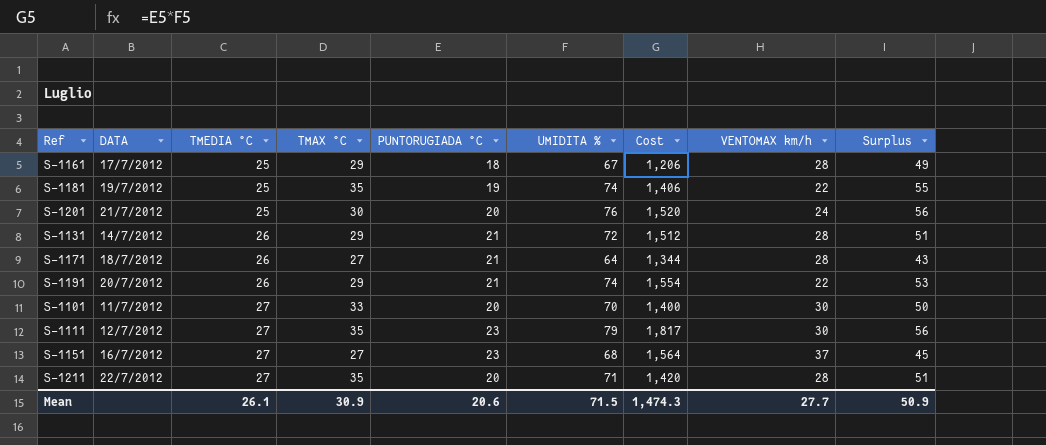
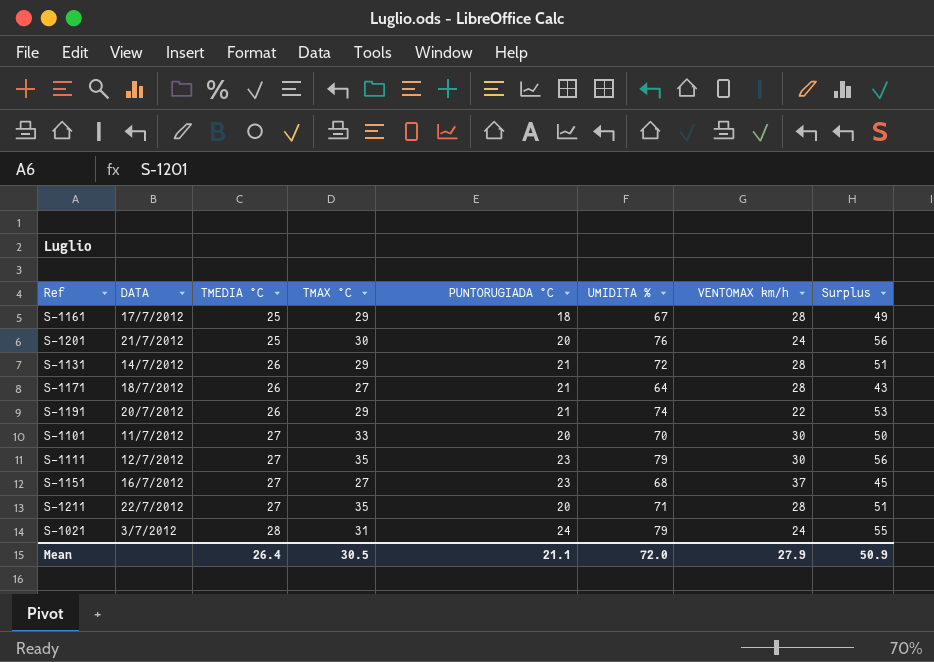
column Cost | formula: [PUNTORUGIADA °C] * [UMIDITA %] -> none
row S-1181: 19/7/2012 | 25 | 35 | 19 | 74 | 1,406 | 22 | 55 -> none
row S-1021: none -> 3/7/2012 | 28 | 31 | 24 | 79 | 24 | 55
Mean | TMEDIA °C: 26.1 -> 26.4
Mean | TMAX °C: 30.9 -> 30.5
Mean | PUNTORUGIADA °C: 20.6 -> 21.1
Mean | UMIDITA %: 71.5 -> 72.0
Mean | VENTOMAX km/h: 27.7 -> 27.9

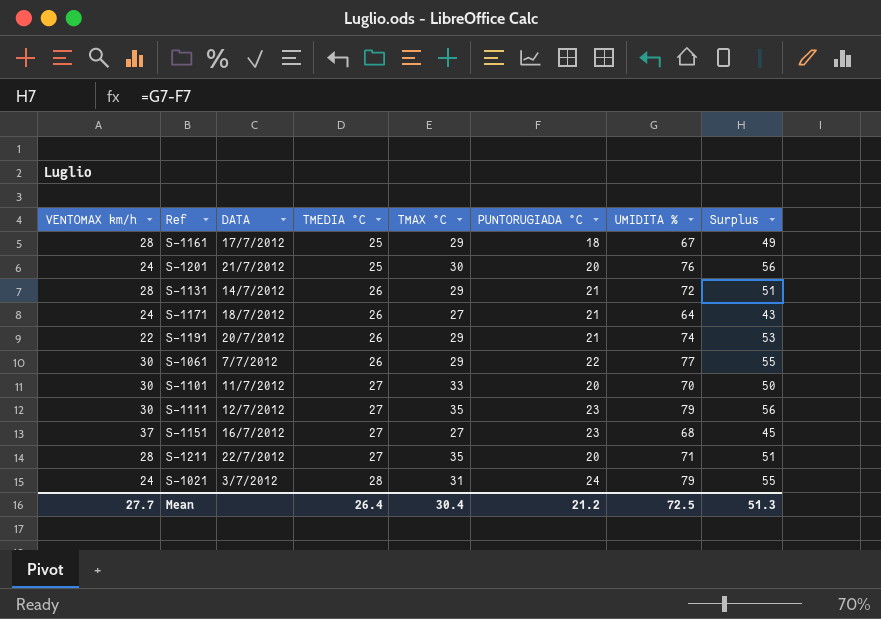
column VENTOMAX km/h | position: 7 -> 1
S-1171 | VENTOMAX km/h: 28 -> 24
row S-1061: none -> 30 | 7/7/2012 | 26 | 29 | 22 | 77 | 55
Mean | VENTOMAX km/h: 27.9 -> 27.7
Mean | TMAX °C: 30.5 -> 30.4
Mean | PUNTORUGIADA °C: 21.1 -> 21.2
Mean | UMIDITA %: 72.0 -> 72.5
Mean | Surplus: 50.9 -> 51.3

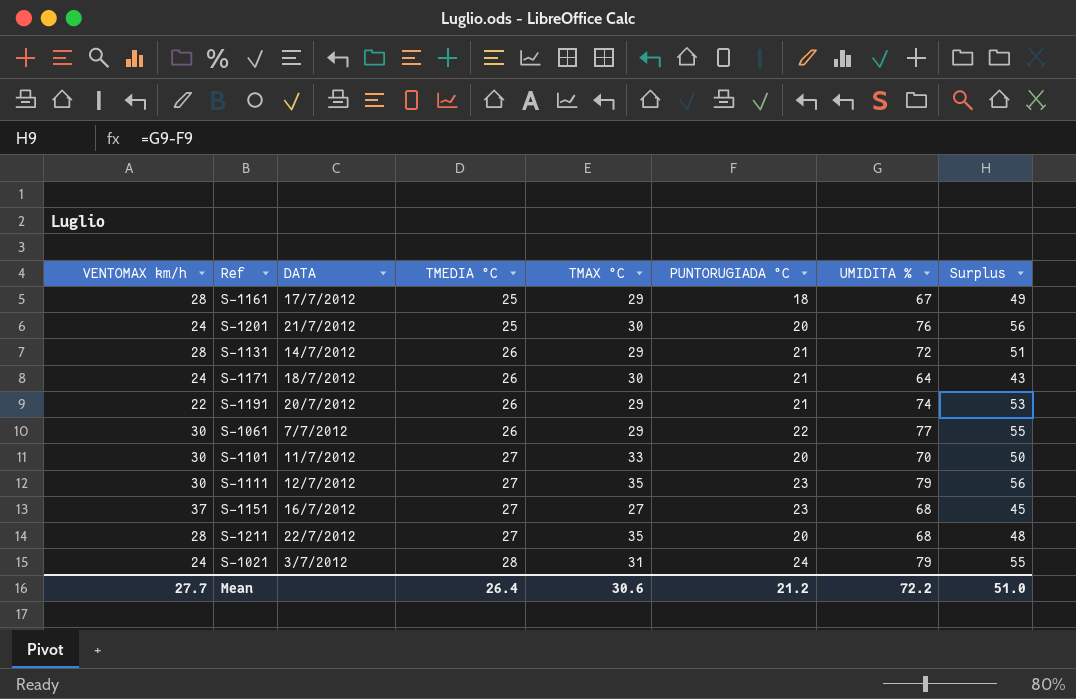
S-1171 | TMAX °C: 27 -> 30
S-1211 | UMIDITA %: 71 -> 68
S-1211 | Surplus: 51 -> 48
Mean | TMAX °C: 30.4 -> 30.6
Mean | UMIDITA %: 72.5 -> 72.2
Mean | Surplus: 51.3 -> 51.0

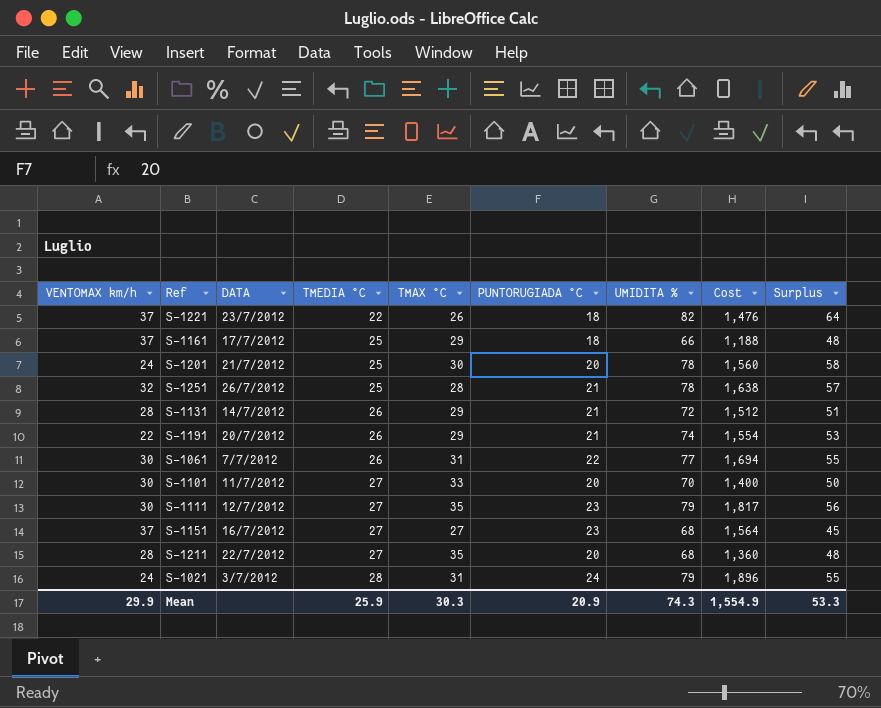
column Cost | formula: none -> [PUNTORUGIADA °C] * [UMIDITA %]
row S-1171: 24 | 18/7/2012 | 26 | 30 | 21 | 64 | 43 -> none
row S-1221: none -> 37 | 23/7/2012 | 22 | 26 | 18 | 82 | 1,476 | 64
S-1161 | VENTOMAX km/h: 28 -> 37
S-1161 | UMIDITA %: 67 -> 66
S-1161 | Surplus: 49 -> 48
S-1201 | UMIDITA %: 76 -> 78
S-1201 | Surplus: 56 -> 58
row S-1251: none -> 32 | 26/7/2012 | 25 | 28 | 21 | 78 | 1,638 | 57
S-1061 | TMAX °C: 29 -> 31
Mean | VENTOMAX km/h: 27.7 -> 29.9
Mean | TMEDIA °C: 26.4 -> 25.9
Mean | TMAX °C: 30.6 -> 30.3
Mean | PUNTORUGIADA °C: 21.2 -> 20.9
Mean | UMIDITA %: 72.2 -> 74.3
Mean | Surplus: 51.0 -> 53.3

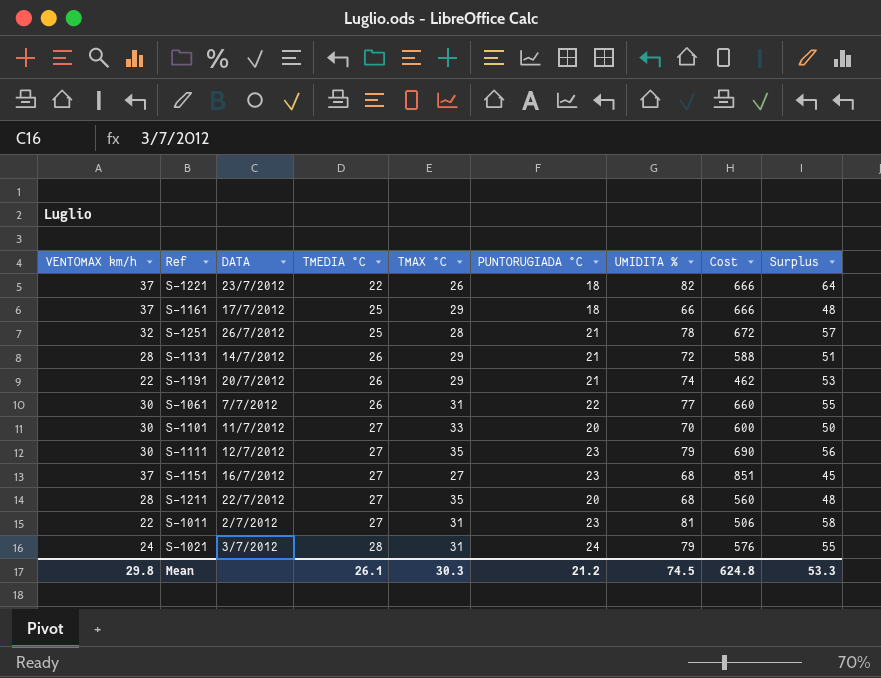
column Cost | formula: [PUNTORUGIADA °C] * [UMIDITA %] -> [VENTOMAX km/h] * [PUNTORUGIADA °C]
row S-1201: 24 | 21/7/2012 | 25 | 30 | 20 | 78 | 1,560 | 58 -> none
row S-1011: none -> 22 | 2/7/2012 | 27 | 31 | 23 | 81 | 506 | 58
Mean | VENTOMAX km/h: 29.9 -> 29.8
Mean | TMEDIA °C: 25.9 -> 26.1
Mean | PUNTORUGIADA °C: 20.9 -> 21.2
Mean | UMIDITA %: 74.3 -> 74.5
Mean | Cost: 1,554.9 -> 624.8

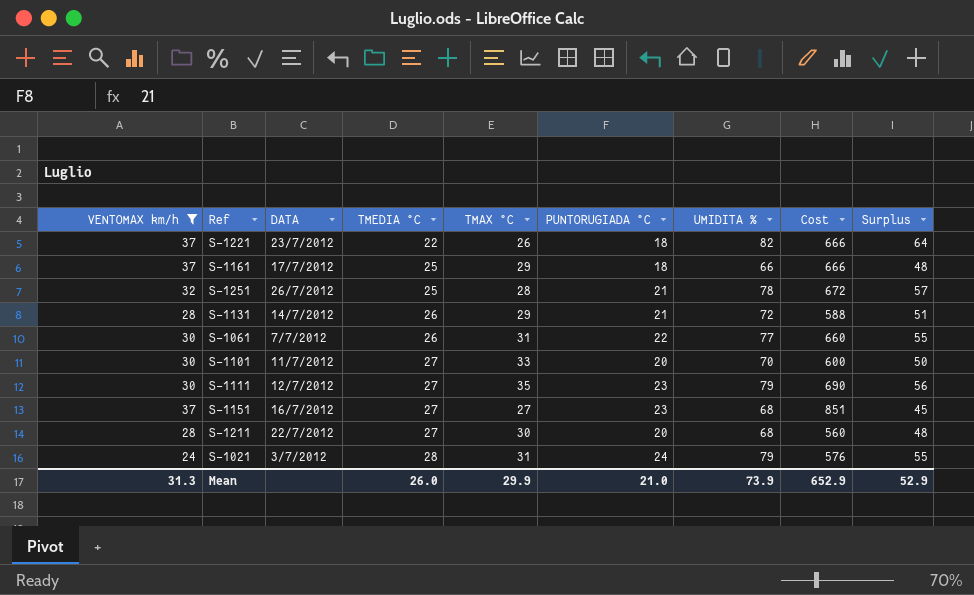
filter: none -> VENTOMAX km/h != 22
S-1211 | TMAX °C: 35 -> 30
Mean | VENTOMAX km/h: 29.8 -> 31.3
Mean | TMEDIA °C: 26.1 -> 26.0
Mean | TMAX °C: 30.3 -> 29.9
Mean | PUNTORUGIADA °C: 21.2 -> 21.0
Mean | UMIDITA %: 74.5 -> 73.9
Mean | Cost: 624.8 -> 652.9
Mean | Surplus: 53.3 -> 52.9

